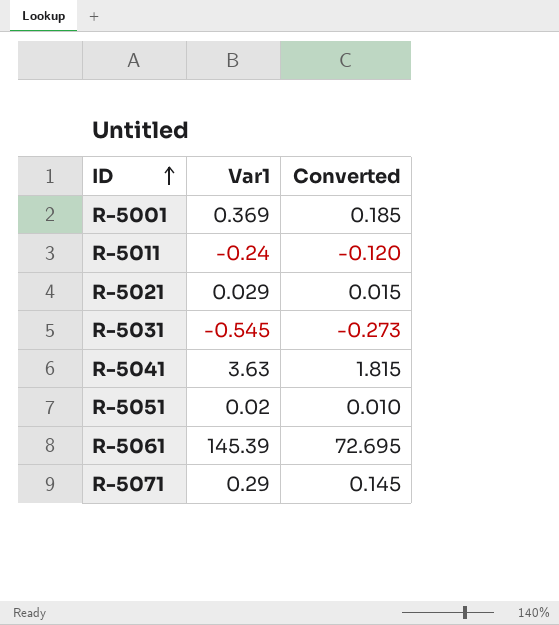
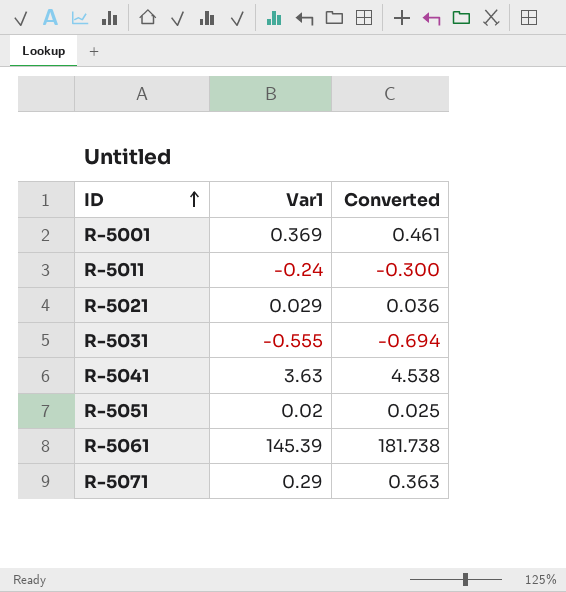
column Converted | formula: [Var1] * 0.5 -> [Var1] * 1.25
R-5031 | Var1: -0.545 -> -0.555

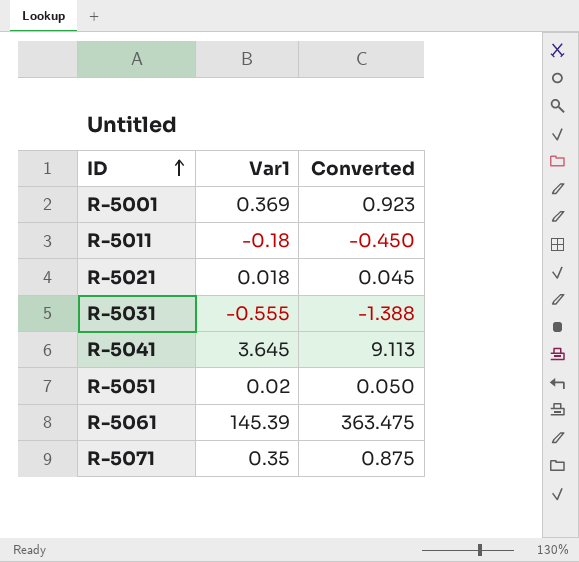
column Converted | formula: [Var1] * 1.25 -> [Var1] * 2.5
R-5011 | Var1: -0.24 -> -0.18
R-5021 | Var1: 0.029 -> 0.018
R-5041 | Var1: 3.63 -> 3.645
R-5071 | Var1: 0.29 -> 0.35

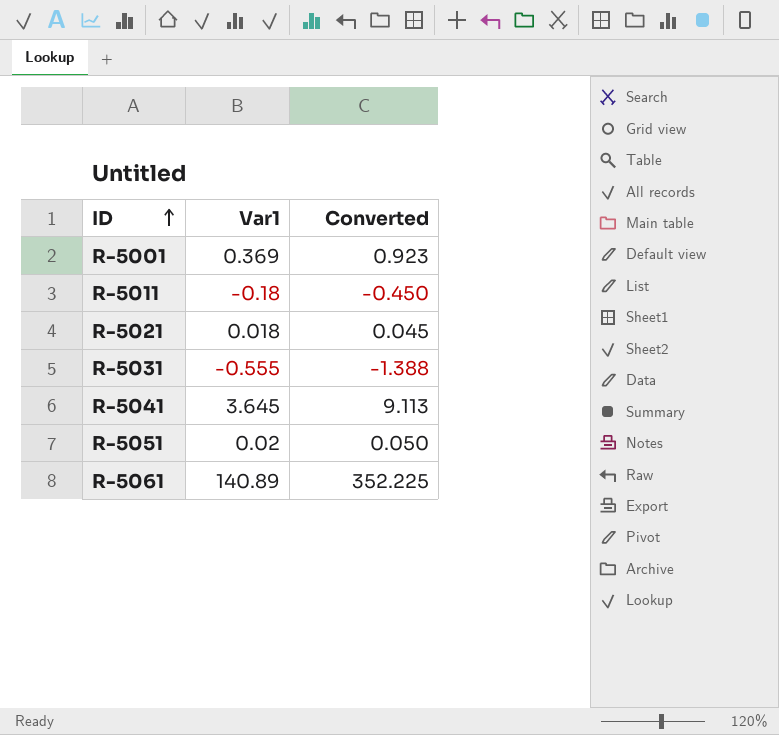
row R-5071: 0.35 | 0.875 -> none
R-5061 | Var1: 145.39 -> 140.89
R-5061 | Converted: 363.475 -> 352.225

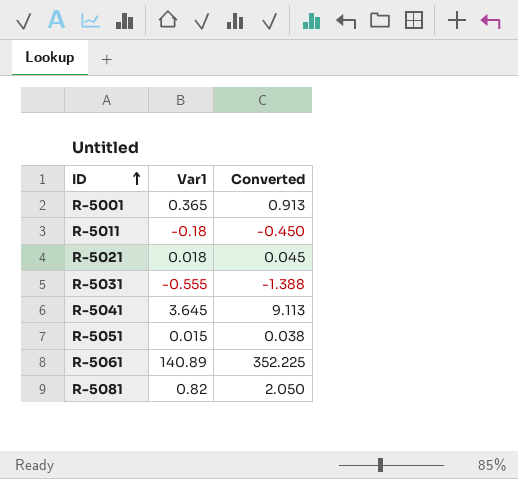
R-5001 | Var1: 0.369 -> 0.365
R-5001 | Converted: 0.923 -> 0.913
R-5051 | Var1: 0.02 -> 0.015
R-5051 | Converted: 0.050 -> 0.038
row R-5081: none -> 0.82 | 2.050

